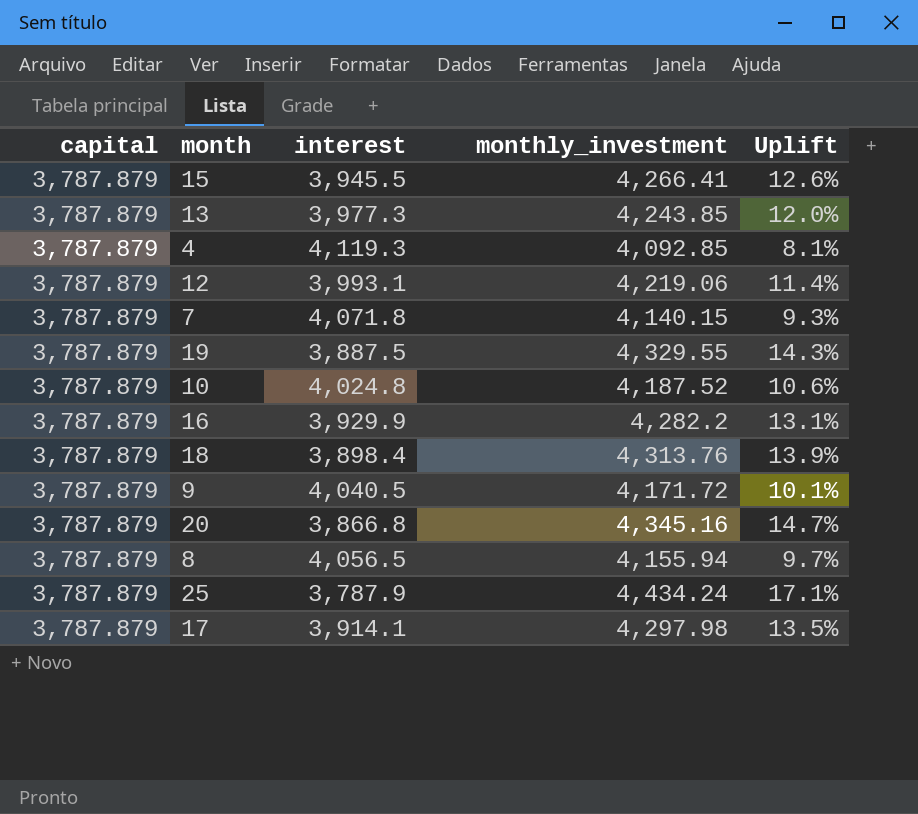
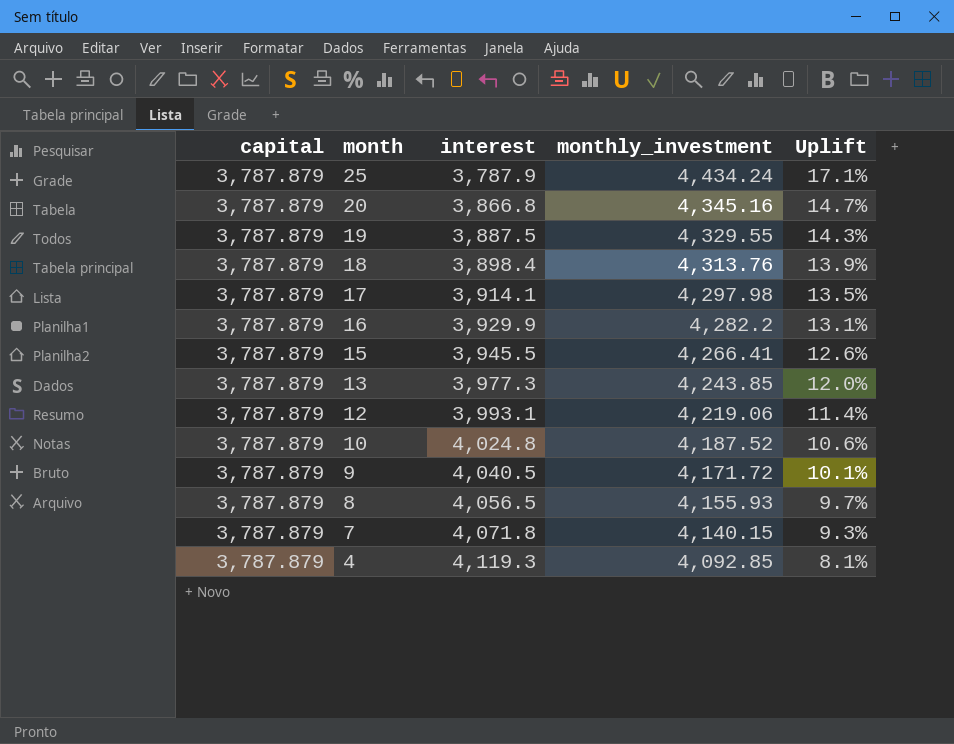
row order: none -> month descending
8 | monthly_investment: 4,155.94 -> 4,155.93

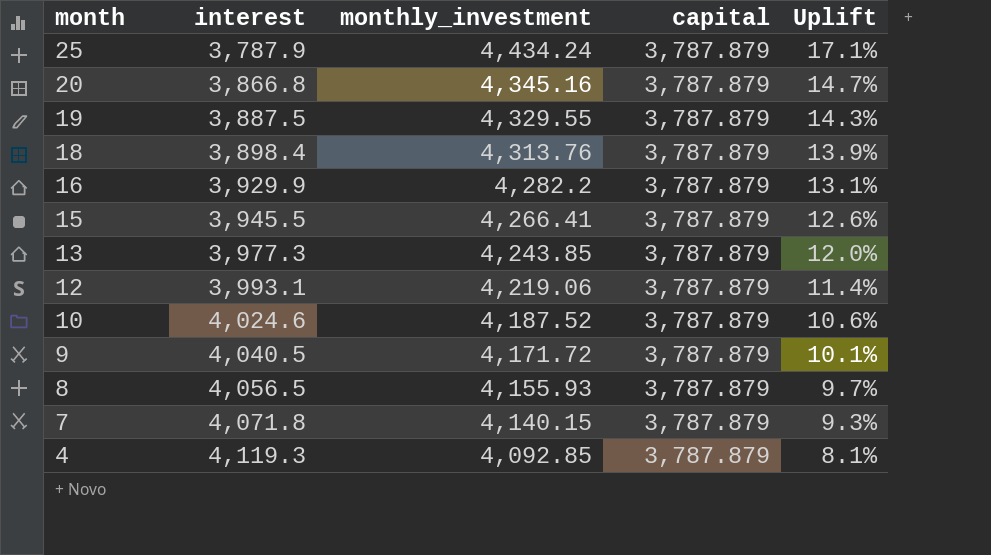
column capital | position: 1 -> 4
row 17: 3,787.879 | 3,914.1 | 4,297.98 | 13.5% -> none
10 | interest: 4,024.8 -> 4,024.6

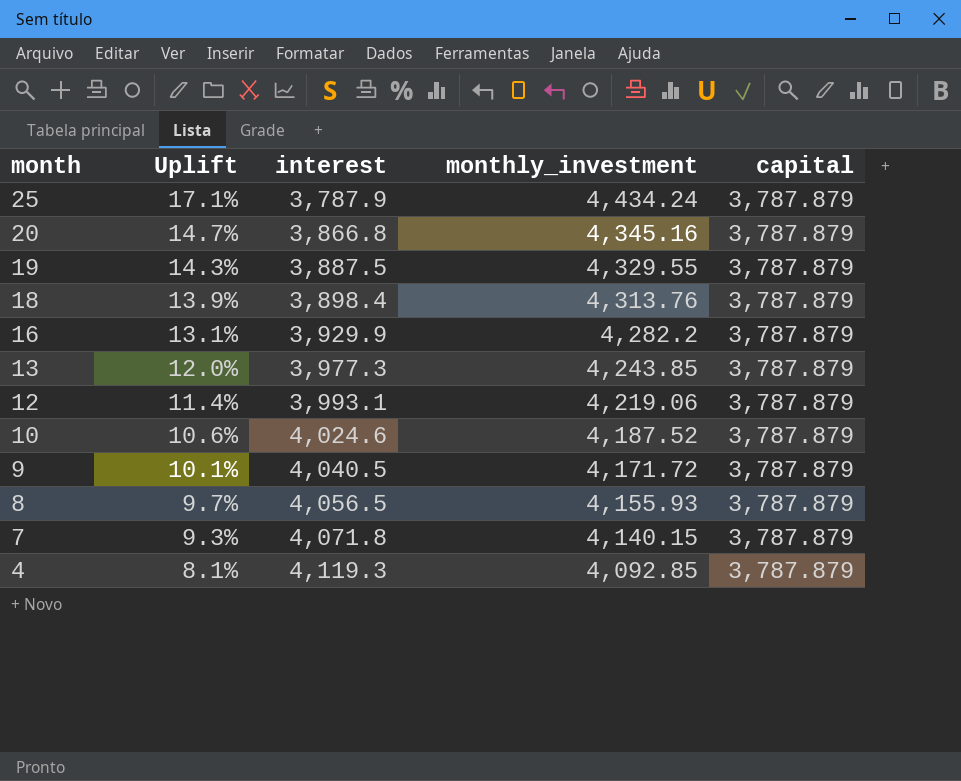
column Uplift | position: 5 -> 2
row 15: 3,945.5 | 4,266.41 | 3,787.879 | 12.6% -> none

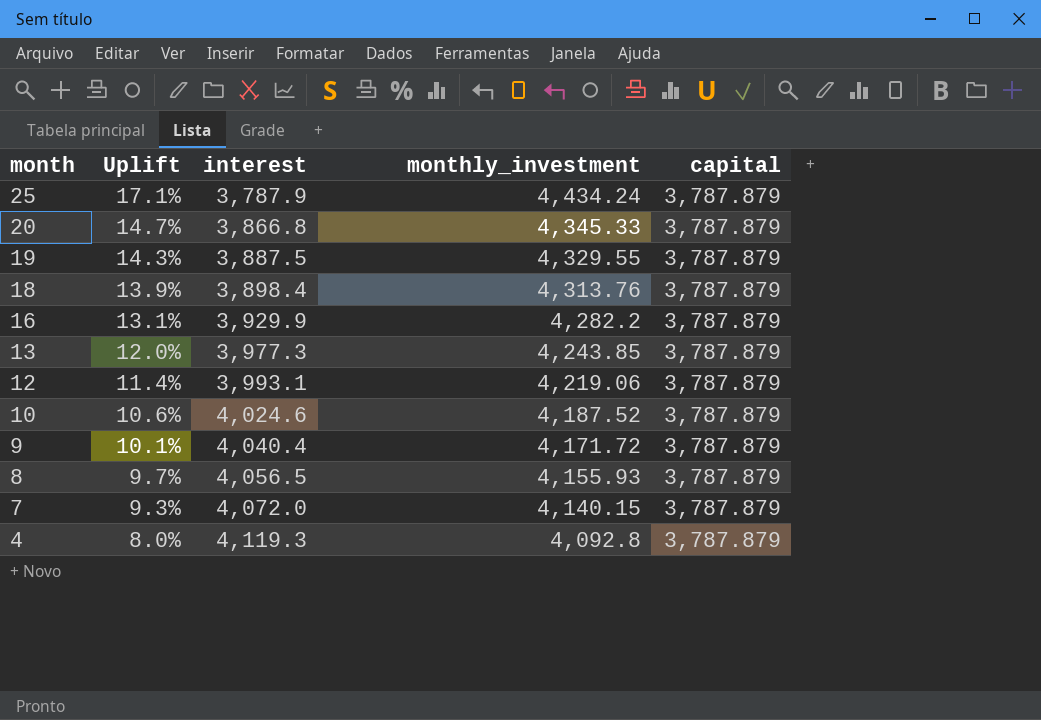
20 | monthly_investment: 4,345.16 -> 4,345.33
9 | interest: 4,040.5 -> 4,040.4
7 | interest: 4,071.8 -> 4,072.0
4 | Uplift: 8.1% -> 8.0%
4 | monthly_investment: 4,092.85 -> 4,092.8

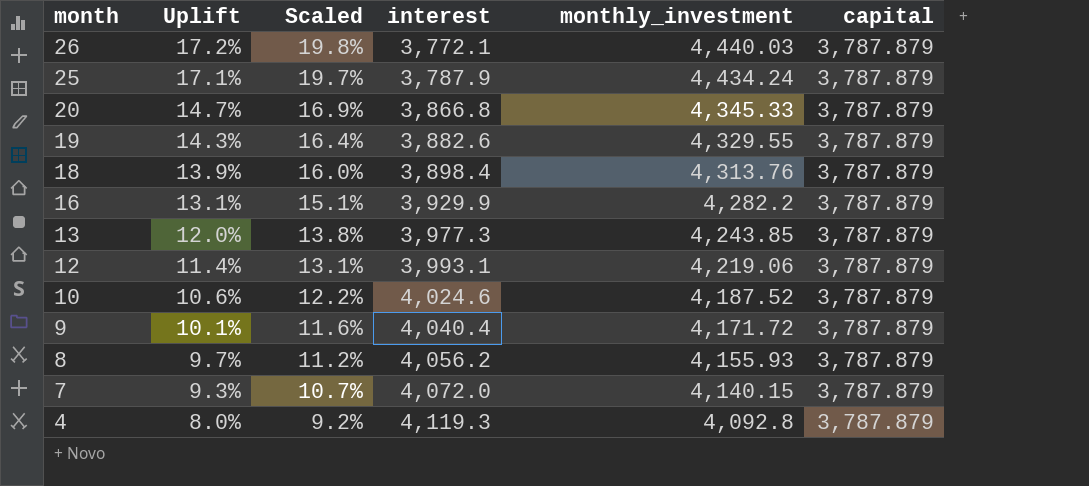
column Scaled | formula: none -> [Uplift] * 1.15
row 26: none -> 17.2% | 19.8% | 3,772.1 | 4,440.03 | 3,787.879
19 | interest: 3,887.5 -> 3,882.6
8 | interest: 4,056.5 -> 4,056.2

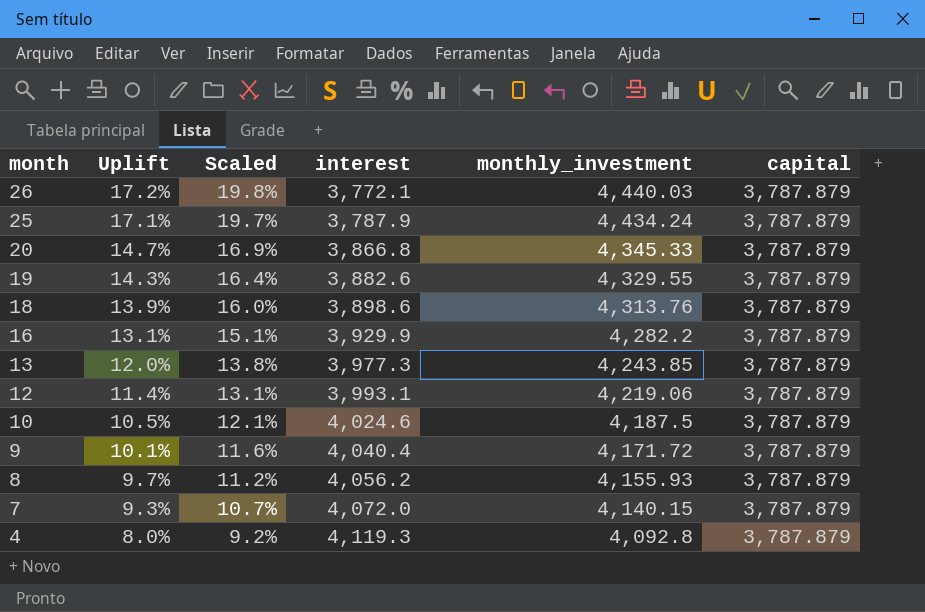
18 | interest: 3,898.4 -> 3,898.6
10 | Uplift: 10.6% -> 10.5%
10 | Scaled: 12.2% -> 12.1%
10 | monthly_investment: 4,187.52 -> 4,187.5

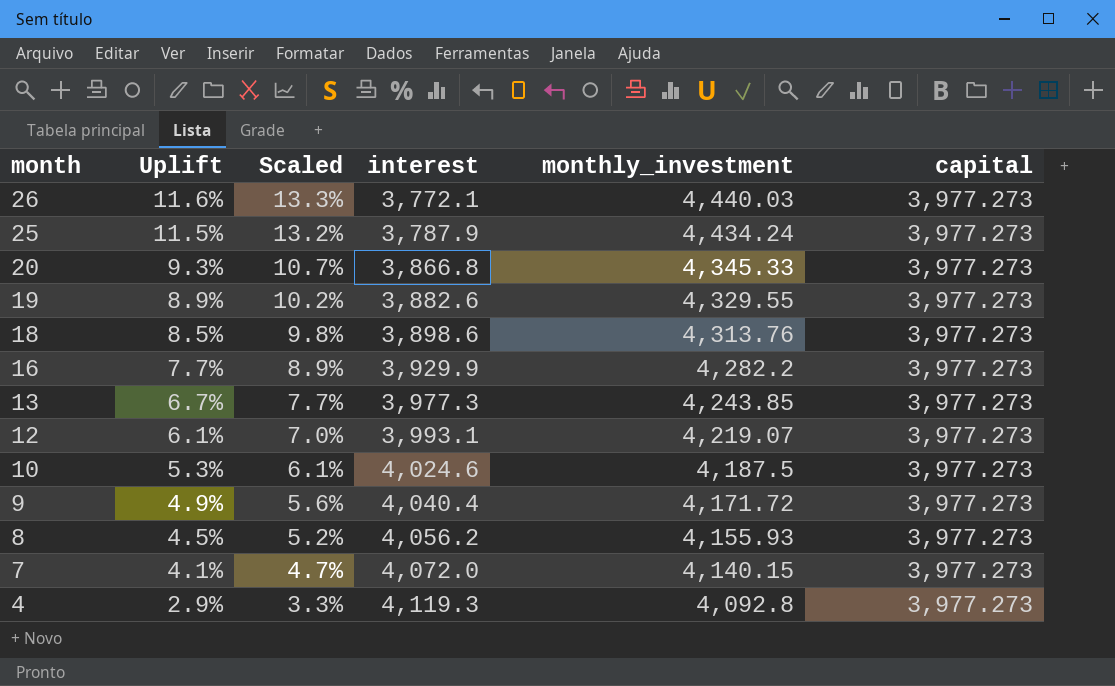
26 | Uplift: 17.2% -> 11.6%
26 | Scaled: 19.8% -> 13.3%
26 | capital: 3,787.879 -> 3,977.273
25 | Uplift: 17.1% -> 11.5%
25 | Scaled: 19.7% -> 13.2%
25 | capital: 3,787.879 -> 3,977.273
20 | Uplift: 14.7% -> 9.3%
20 | Scaled: 16.9% -> 10.7%
20 | capital: 3,787.879 -> 3,977.273
19 | Uplift: 14.3% -> 8.9%
19 | Scaled: 16.4% -> 10.2%
19 | capital: 3,787.879 -> 3,977.273
18 | Uplift: 13.9% -> 8.5%
18 | Scaled: 16.0% -> 9.8%
18 | capital: 3,787.879 -> 3,977.273
16 | Uplift: 13.1% -> 7.7%
16 | Scaled: 15.1% -> 8.9%
16 | capital: 3,787.879 -> 3,977.273
13 | Uplift: 12.0% -> 6.7%
13 | Scaled: 13.8% -> 7.7%
13 | capital: 3,787.879 -> 3,977.273
12 | Uplift: 11.4% -> 6.1%
12 | Scaled: 13.1% -> 7.0%
12 | monthly_investment: 4,219.06 -> 4,219.07
12 | capital: 3,787.879 -> 3,977.273
10 | Uplift: 10.5% -> 5.3%
10 | Scaled: 12.1% -> 6.1%
10 | capital: 3,787.879 -> 3,977.273
9 | Uplift: 10.1% -> 4.9%
9 | Scaled: 11.6% -> 5.6%
9 | capital: 3,787.879 -> 3,977.273
8 | Uplift: 9.7% -> 4.5%
8 | Scaled: 11.2% -> 5.2%
8 | capital: 3,787.879 -> 3,977.273
7 | Uplift: 9.3% -> 4.1%
7 | Scaled: 10.7% -> 4.7%
7 | capital: 3,787.879 -> 3,977.273
4 | Uplift: 8.0% -> 2.9%
4 | Scaled: 9.2% -> 3.3%
4 | capital: 3,787.879 -> 3,977.273

